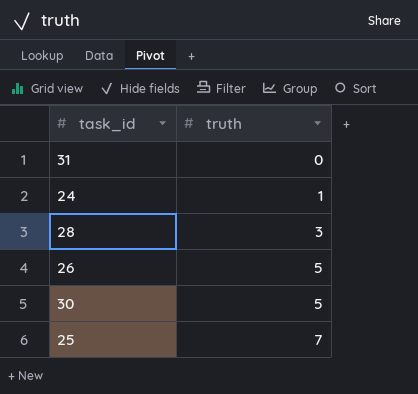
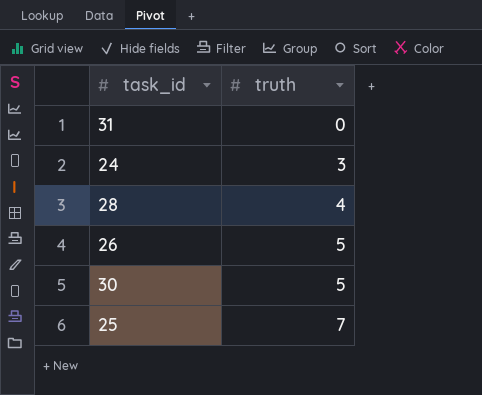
24 | truth: 1 -> 3
28 | truth: 3 -> 4

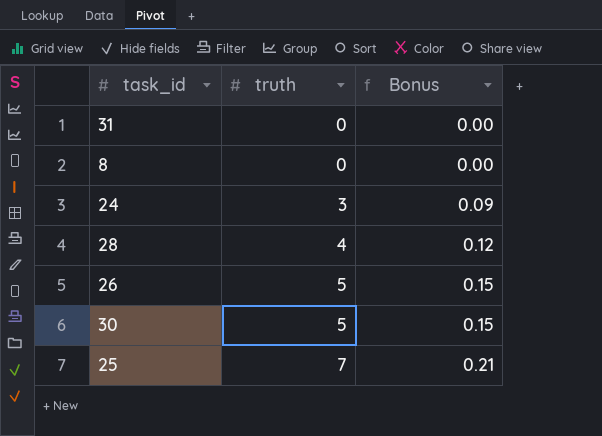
column Bonus | formula: none -> [truth] * 0.03
row 8: none -> 0 | 0.00

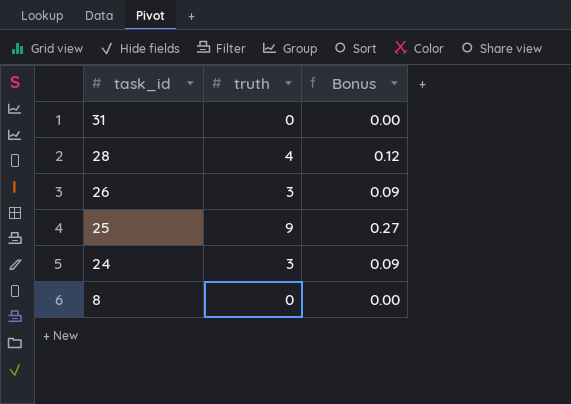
row order: truth ascending -> task_id descending
row 30: 5 | 0.15 -> none
26 | truth: 5 -> 3
26 | Bonus: 0.15 -> 0.09
25 | truth: 7 -> 9
25 | Bonus: 0.21 -> 0.27

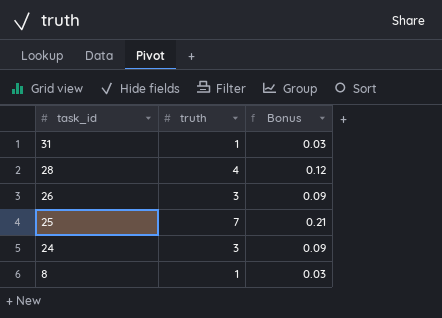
31 | truth: 0 -> 1
31 | Bonus: 0.00 -> 0.03
25 | truth: 9 -> 7
25 | Bonus: 0.27 -> 0.21
8 | truth: 0 -> 1
8 | Bonus: 0.00 -> 0.03

